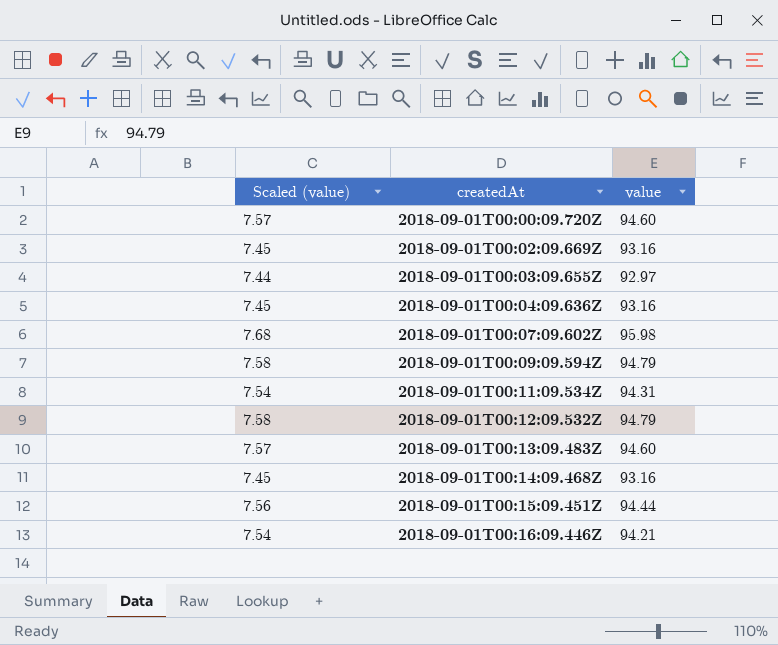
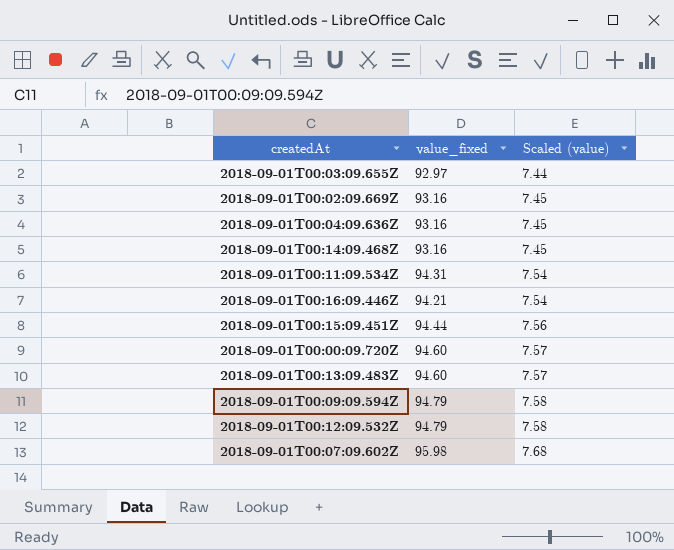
row order: createdAt ascending -> Scaled (value) ascending
column name: value -> value_fixed
column Scaled (value) | position: 1 -> 3

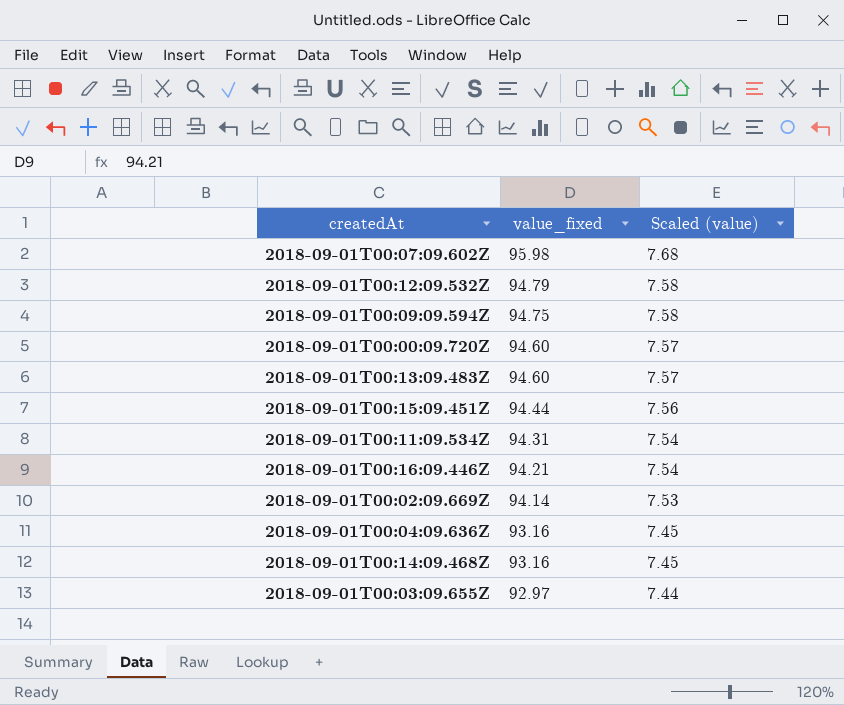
row order: Scaled (value) ascending -> value_fixed descending
2018-09-01T00:09:09.594Z | value_fixed: 94.79 -> 94.75
2018-09-01T00:02:09.669Z | value_fixed: 93.16 -> 94.14
2018-09-01T00:02:09.669Z | Scaled (value): 7.45 -> 7.53

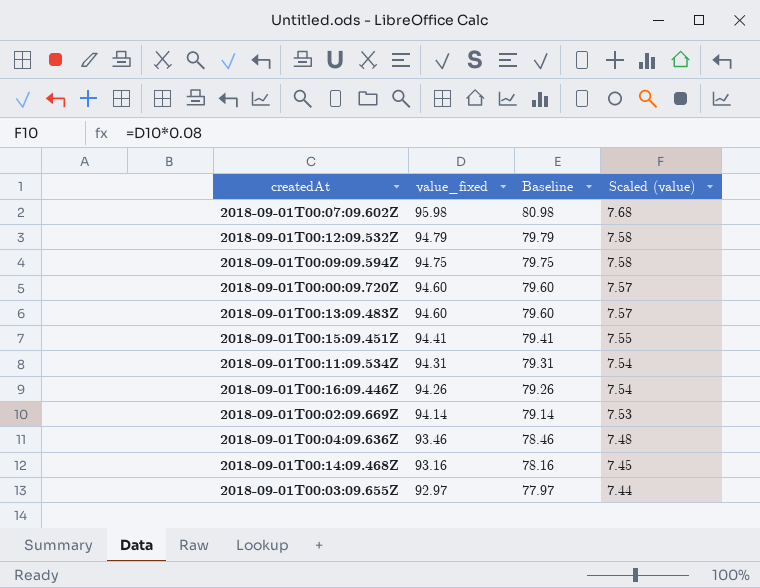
column Baseline | formula: none -> [value_fixed] - 15
2018-09-01T00:15:09.451Z | value_fixed: 94.44 -> 94.41
2018-09-01T00:15:09.451Z | Scaled (value): 7.56 -> 7.55
2018-09-01T00:16:09.446Z | value_fixed: 94.21 -> 94.26
2018-09-01T00:04:09.636Z | value_fixed: 93.16 -> 93.46
2018-09-01T00:04:09.636Z | Scaled (value): 7.45 -> 7.48

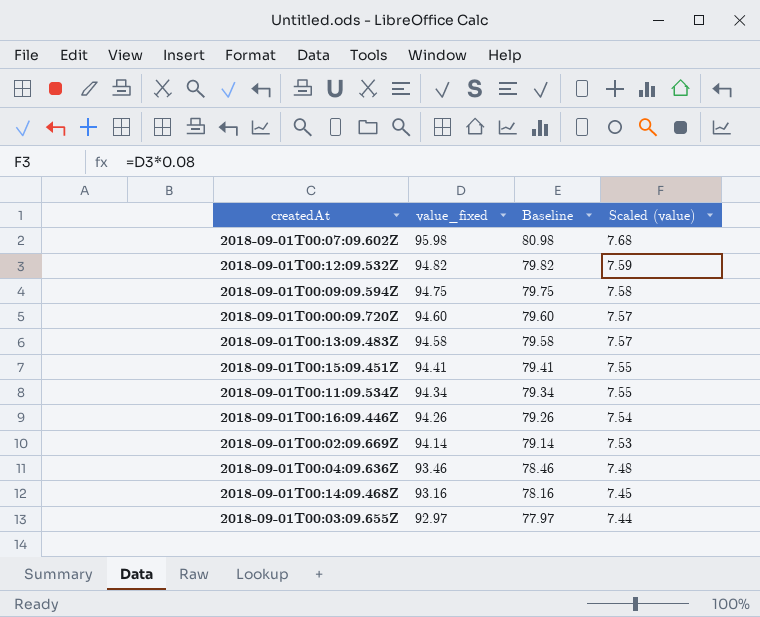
2018-09-01T00:12:09.532Z | value_fixed: 94.79 -> 94.82
2018-09-01T00:12:09.532Z | Baseline: 79.79 -> 79.82
2018-09-01T00:12:09.532Z | Scaled (value): 7.58 -> 7.59
2018-09-01T00:13:09.483Z | value_fixed: 94.60 -> 94.58
2018-09-01T00:13:09.483Z | Baseline: 79.60 -> 79.58
2018-09-01T00:11:09.534Z | value_fixed: 94.31 -> 94.34
2018-09-01T00:11:09.534Z | Baseline: 79.31 -> 79.34
2018-09-01T00:11:09.534Z | Scaled (value): 7.54 -> 7.55

